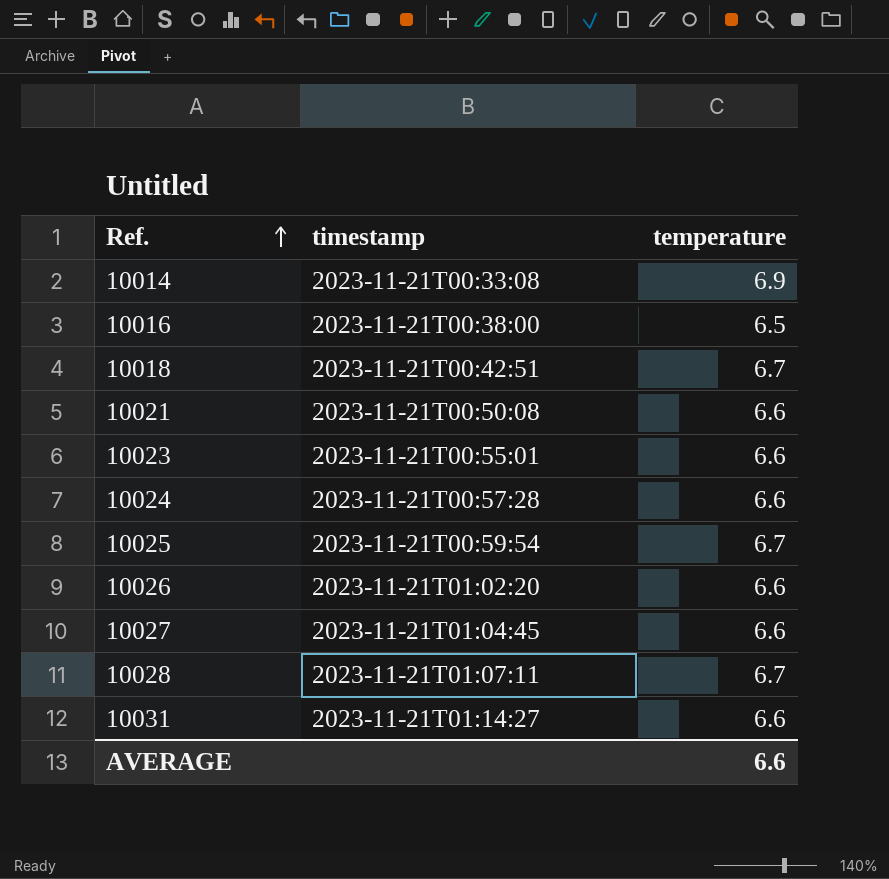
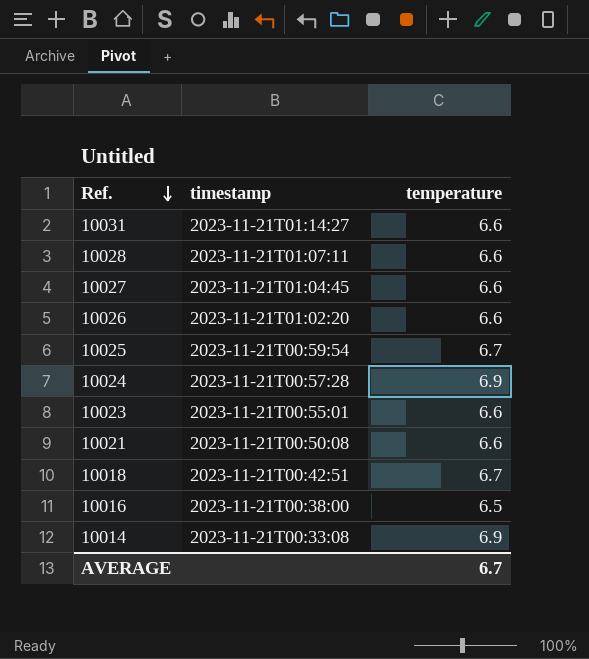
row order: Ref. ascending -> Ref. descending
10028 | temperature: 6.7 -> 6.6
10024 | temperature: 6.6 -> 6.9
AVERAGE | temperature: 6.6 -> 6.7

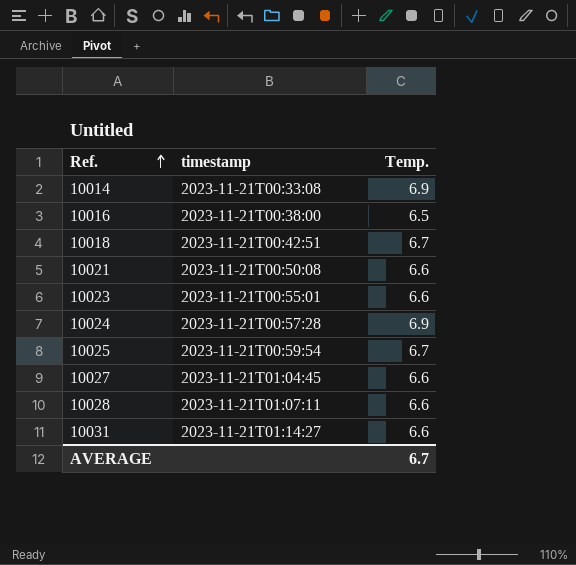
row order: Ref. descending -> Ref. ascending
column name: temperature -> Temp.
row 10026: 2023-11-21T01:02:20 | 6.6 -> none

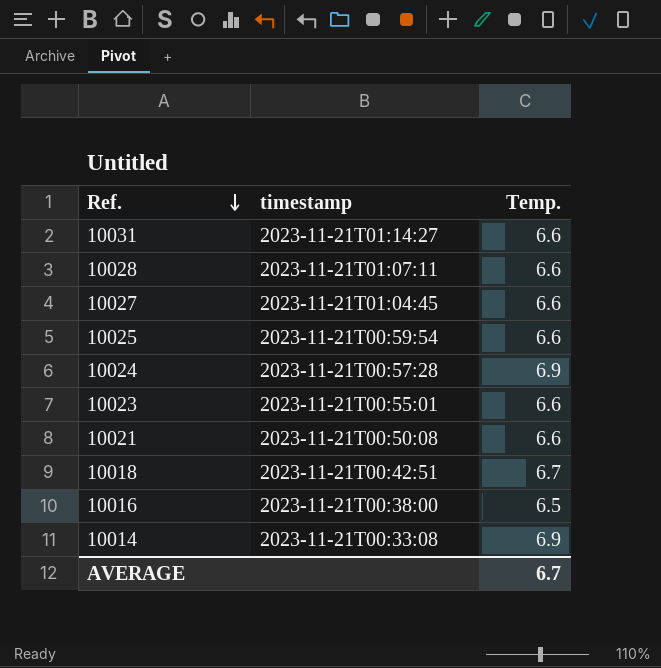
row order: Ref. ascending -> Ref. descending
10025 | Temp.: 6.7 -> 6.6

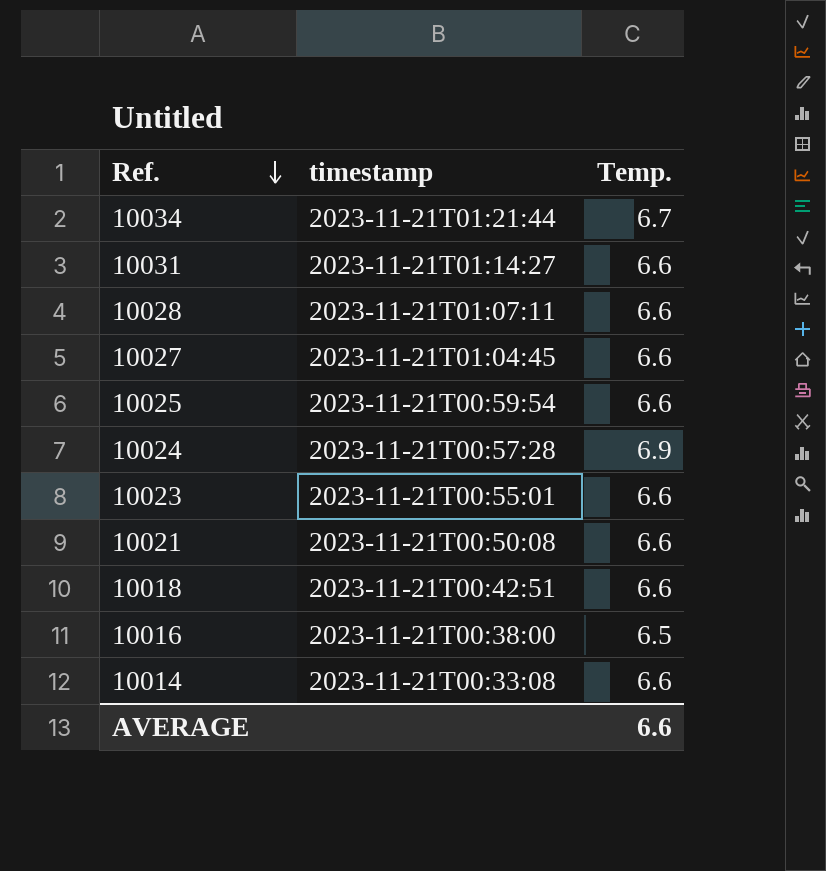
row 10034: none -> 2023-11-21T01:21:44 | 6.7
10018 | Temp.: 6.7 -> 6.6
10014 | Temp.: 6.9 -> 6.6
AVERAGE | Temp.: 6.7 -> 6.6

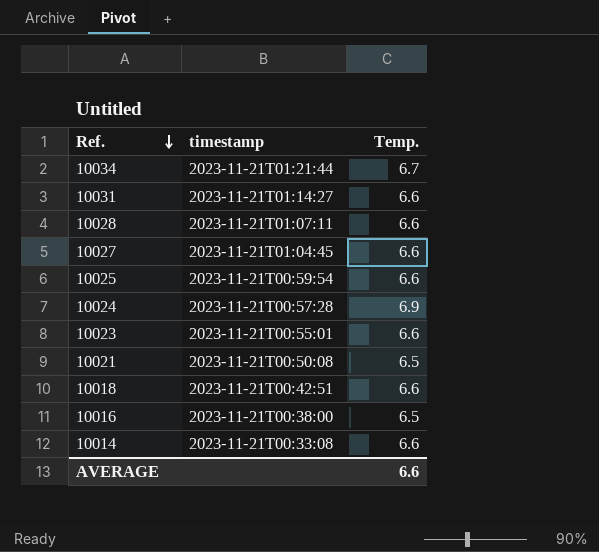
10021 | Temp.: 6.6 -> 6.5

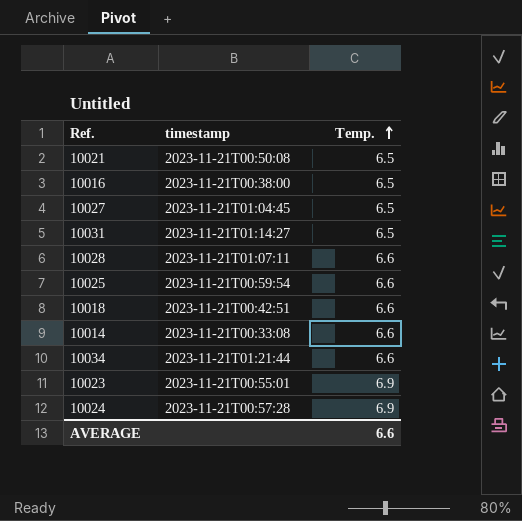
row order: Ref. descending -> Temp. ascending
10027 | Temp.: 6.6 -> 6.5
10031 | Temp.: 6.6 -> 6.5
10034 | Temp.: 6.7 -> 6.6
10023 | Temp.: 6.6 -> 6.9

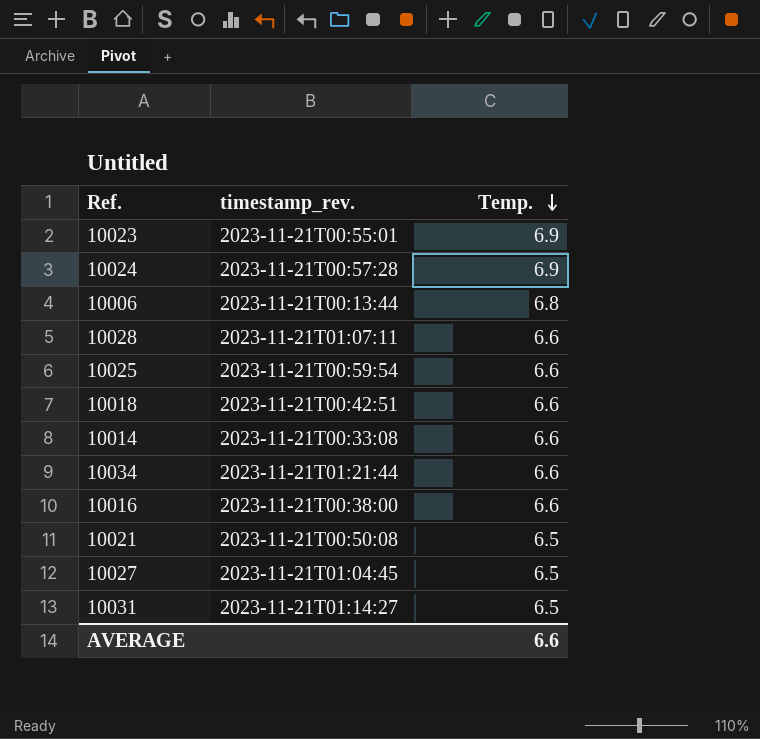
row order: Temp. ascending -> Temp. descending
column name: timestamp -> timestamp_rev.
row 10006: none -> 2023-11-21T00:13:44 | 6.8
10016 | Temp.: 6.5 -> 6.6

